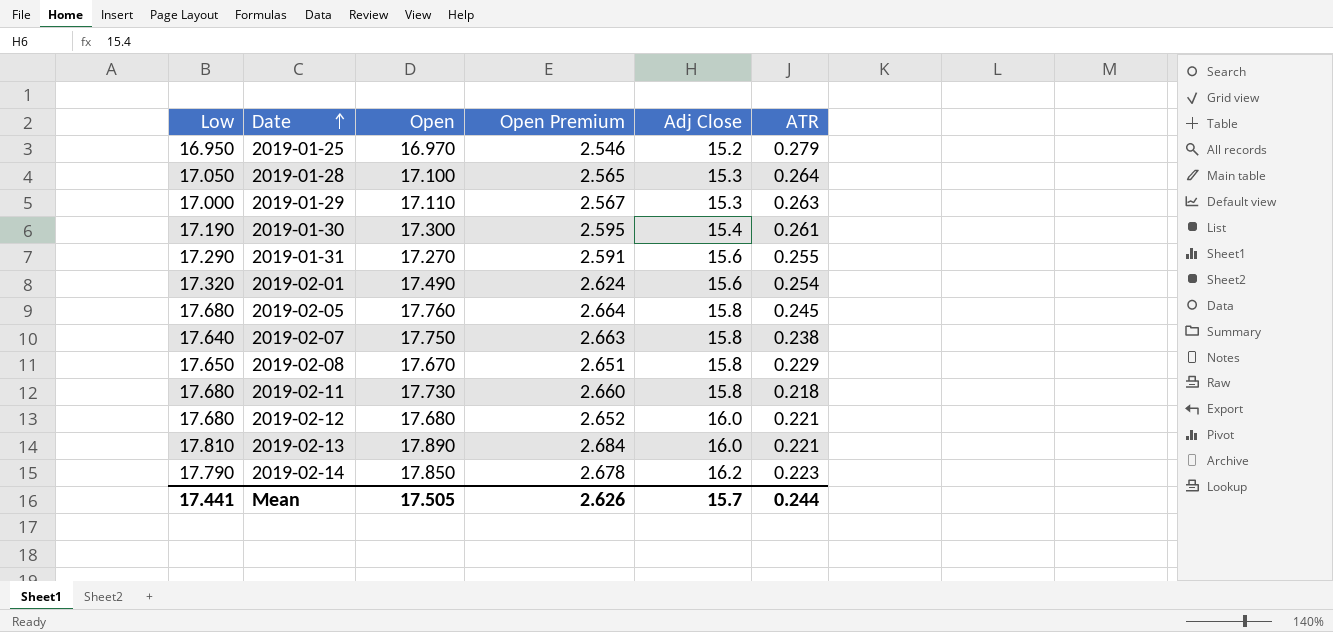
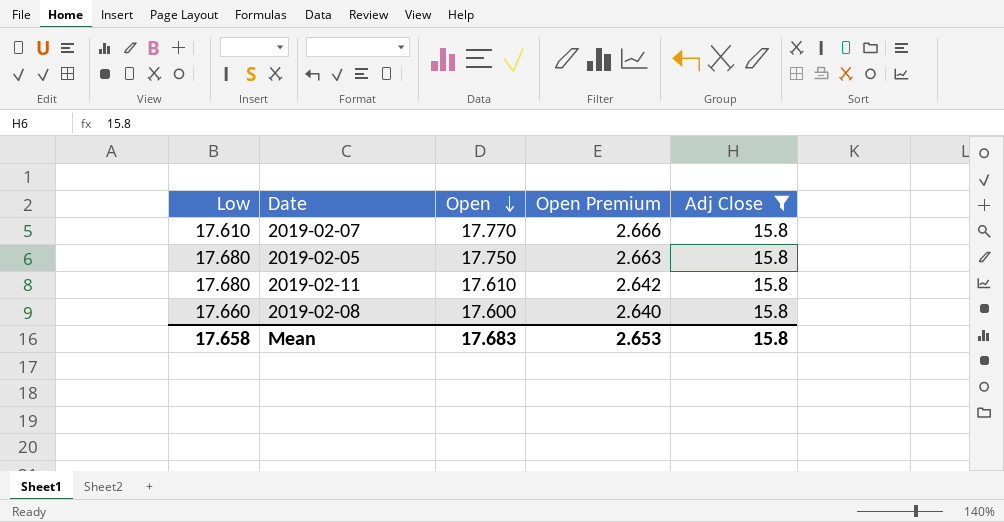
filter: none -> Adj Close = 15.8
row order: Date ascending -> Open descending
column ATR | position: 6 -> none
2019-02-07 | Low: 17.640 -> 17.610
2019-02-07 | Open: 17.750 -> 17.770
2019-02-07 | Open Premium: 2.663 -> 2.666
2019-02-05 | Open: 17.760 -> 17.750
2019-02-05 | Open Premium: 2.664 -> 2.663
2019-02-11 | Open: 17.730 -> 17.610
2019-02-11 | Open Premium: 2.660 -> 2.642
2019-02-08 | Low: 17.650 -> 17.660
2019-02-08 | Open: 17.670 -> 17.600
2019-02-08 | Open Premium: 2.651 -> 2.640
Mean | Low: 17.441 -> 17.658
Mean | Open: 17.505 -> 17.683
Mean | Open Premium: 2.626 -> 2.653
Mean | Adj Close: 15.7 -> 15.8

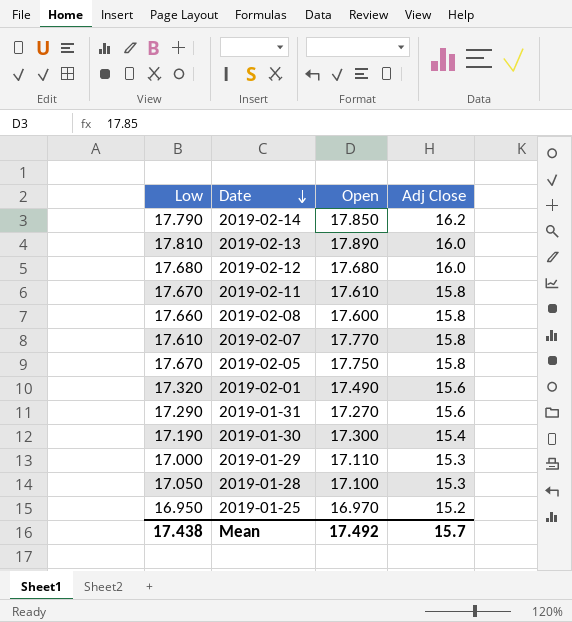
filter: Adj Close = 15.8 -> none
row order: Open descending -> Date descending
column Open Premium | formula: [Open] * 0.15 -> none
2019-02-11 | Low: 17.680 -> 17.670
2019-02-05 | Low: 17.680 -> 17.670
Mean | Low: 17.658 -> 17.438
Mean | Open: 17.683 -> 17.492
Mean | Adj Close: 15.8 -> 15.7

